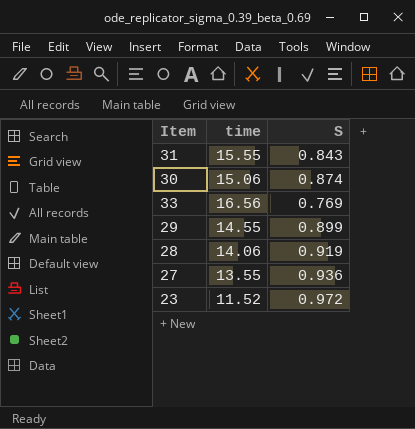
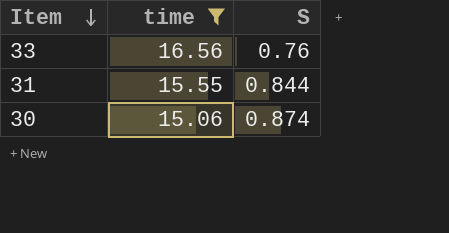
filter: none -> time >= 15.06
row order: none -> Item descending
33 | S: 0.769 -> 0.76
31 | S: 0.843 -> 0.844

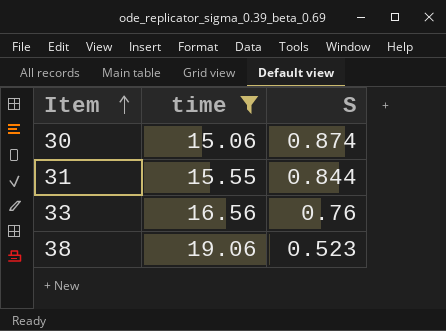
row order: Item descending -> Item ascending
row 38: none -> 19.06 | 0.523

